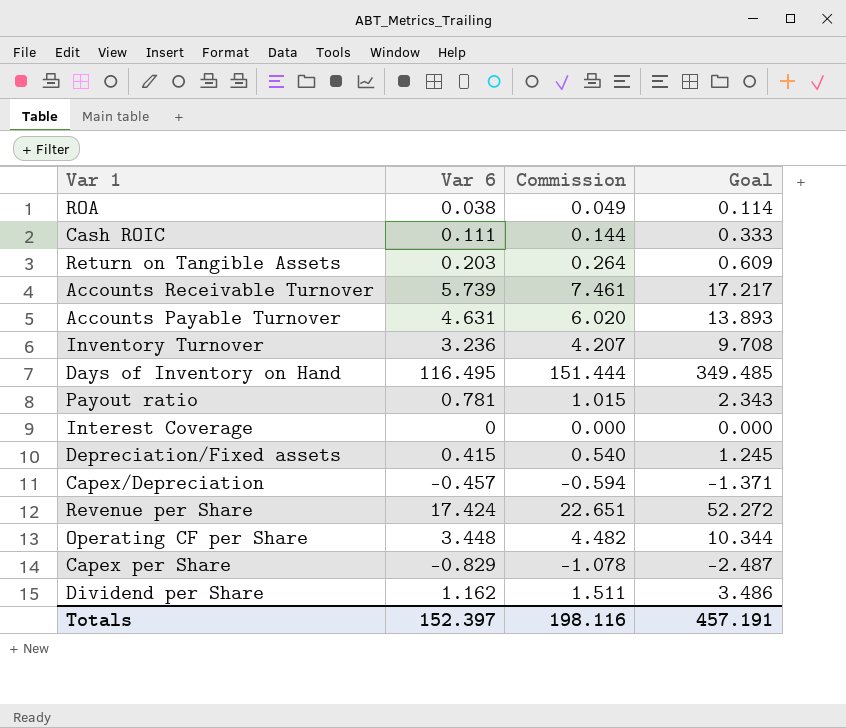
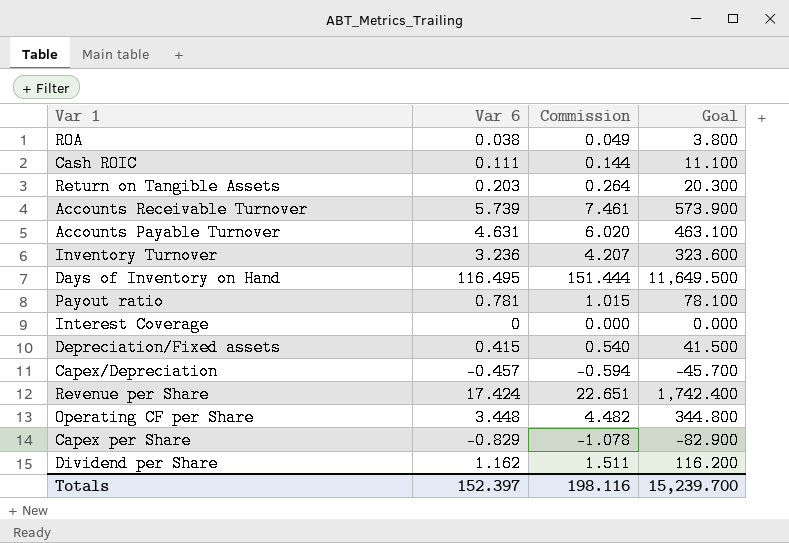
column Goal | formula: [Var 6] * 3 -> [Var 6] * 100
Totals | Goal: 457.191 -> 15,239.700

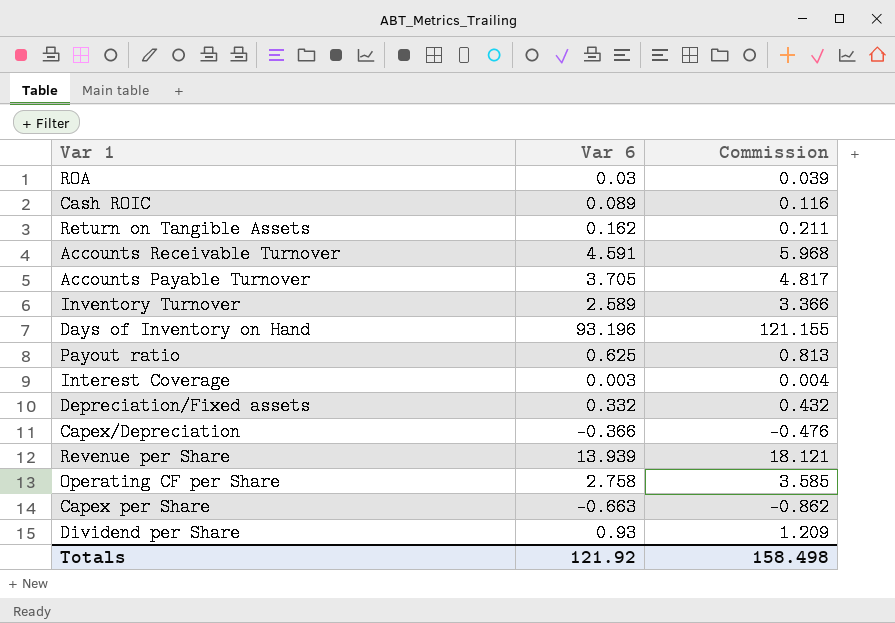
column Goal | formula: [Var 6] * 100 -> none
ROA | Var 6: 0.038 -> 0.03
ROA | Commission: 0.049 -> 0.039
Cash ROIC | Var 6: 0.111 -> 0.089
Cash ROIC | Commission: 0.144 -> 0.116
Return on Tangible Assets | Var 6: 0.203 -> 0.162
Return on Tangible Assets | Commission: 0.264 -> 0.211
Accounts Receivable Turnover | Var 6: 5.739 -> 4.591
Accounts Receivable Turnover | Commission: 7.461 -> 5.968
Accounts Payable Turnover | Var 6: 4.631 -> 3.705
Accounts Payable Turnover | Commission: 6.020 -> 4.817
Inventory Turnover | Var 6: 3.236 -> 2.589
Inventory Turnover | Commission: 4.207 -> 3.366
Days of Inventory on Hand | Var 6: 116.495 -> 93.196
Days of Inventory on Hand | Commission: 151.444 -> 121.155
Payout ratio | Var 6: 0.781 -> 0.625
Payout ratio | Commission: 1.015 -> 0.813
Interest Coverage | Var 6: 0 -> 0.003
Interest Coverage | Commission: 0.000 -> 0.004
Depreciation/Fixed assets | Var 6: 0.415 -> 0.332
Depreciation/Fixed assets | Commission: 0.540 -> 0.432
Capex/Depreciation | Var 6: -0.457 -> -0.366
Capex/Depreciation | Commission: -0.594 -> -0.476
Revenue per Share | Var 6: 17.424 -> 13.939
Revenue per Share | Commission: 22.651 -> 18.121
Operating CF per Share | Var 6: 3.448 -> 2.758
Operating CF per Share | Commission: 4.482 -> 3.585
Capex per Share | Var 6: -0.829 -> -0.663
Capex per Share | Commission: -1.078 -> -0.862
Dividend per Share | Var 6: 1.162 -> 0.93
Dividend per Share | Commission: 1.511 -> 1.209
Totals | Var 6: 152.397 -> 121.92
Totals | Commission: 198.116 -> 158.498

